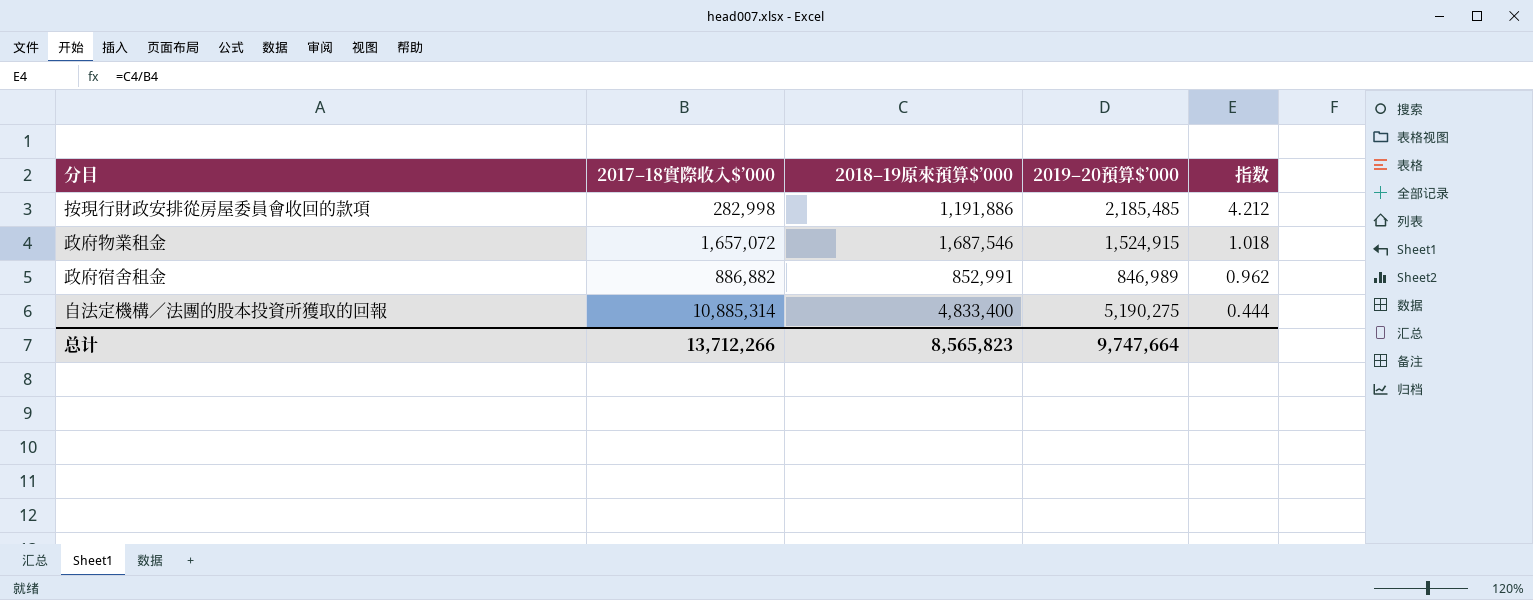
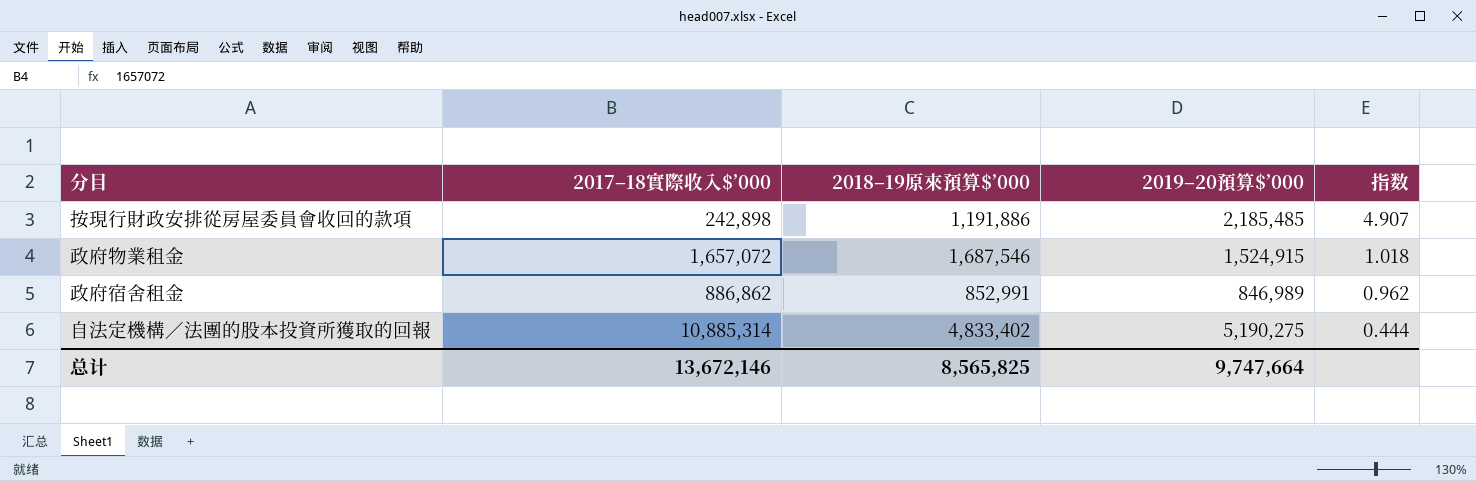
按現行財政安排從房屋委員會收回的款項 | 2017–18實際收入$’000: 282,998 -> 242,898
按現行財政安排從房屋委員會收回的款項 | 指数: 4.212 -> 4.907
政府宿舍租金 | 2017–18實際收入$’000: 886,882 -> 886,862
自法定機構／法團的股本投資所獲取的回報 | 2018–19原來預算$’000: 4,833,400 -> 4,833,402
总计 | 2017–18實際收入$’000: 13,712,266 -> 13,672,146
总计 | 2018–19原來預算$’000: 8,565,823 -> 8,565,825

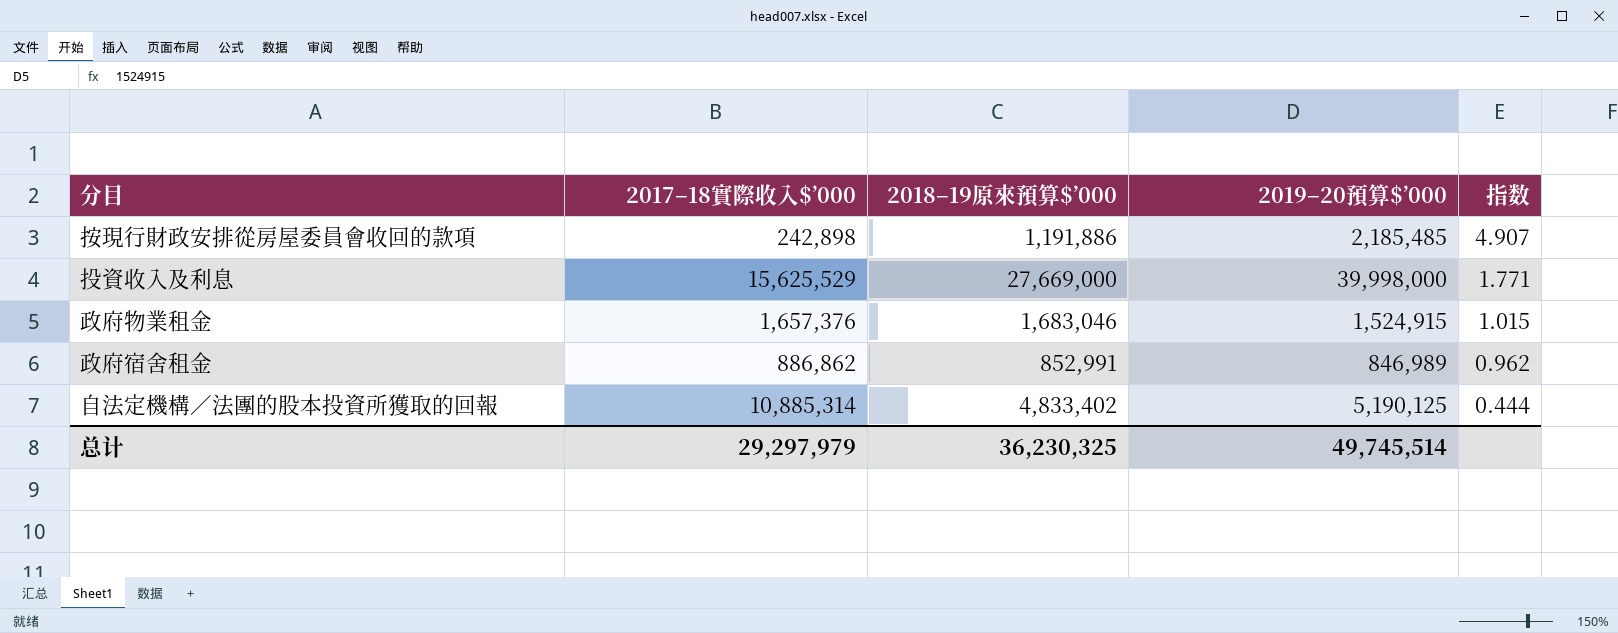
row 投資收入及利息: none -> 15,625,529 | 27,669,000 | 39,998,000 | 1.771
政府物業租金 | 2017–18實際收入$’000: 1,657,072 -> 1,657,376
政府物業租金 | 2018–19原來預算$’000: 1,687,546 -> 1,683,046
政府物業租金 | 指数: 1.018 -> 1.015
自法定機構／法團的股本投資所獲取的回報 | 2019–20預算$’000: 5,190,275 -> 5,190,125
总计 | 2017–18實際收入$’000: 13,672,146 -> 29,297,979
总计 | 2018–19原來預算$’000: 8,565,825 -> 36,230,325
总计 | 2019–20預算$’000: 9,747,664 -> 49,745,514

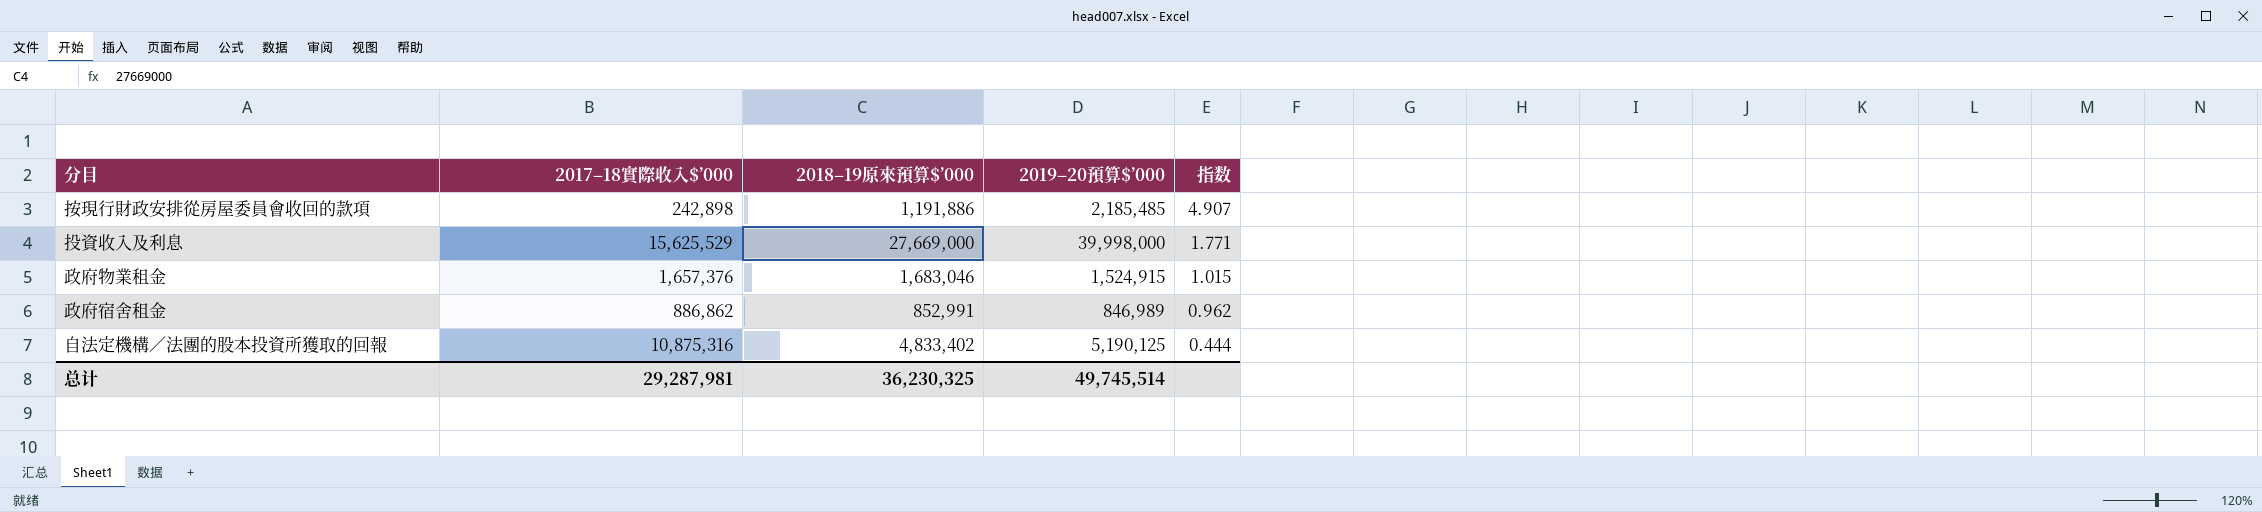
自法定機構／法團的股本投資所獲取的回報 | 2017–18實際收入$’000: 10,885,314 -> 10,875,316
总计 | 2017–18實際收入$’000: 29,297,979 -> 29,287,981

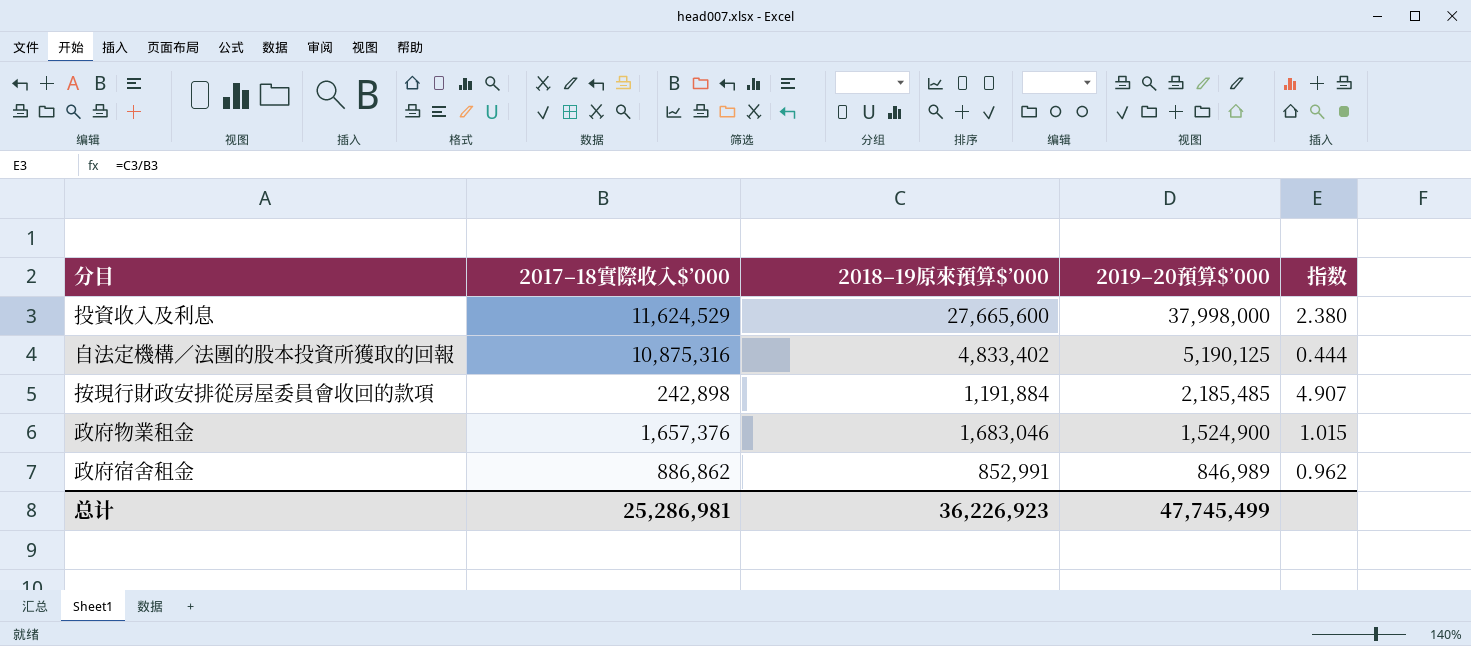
row order: 指数 descending -> 2019–20預算$’000 descending
投資收入及利息 | 2017–18實際收入$’000: 15,625,529 -> 11,624,529
投資收入及利息 | 2018–19原來預算$’000: 27,669,000 -> 27,665,600
投資收入及利息 | 2019–20預算$’000: 39,998,000 -> 37,998,000
投資收入及利息 | 指数: 1.771 -> 2.380
按現行財政安排從房屋委員會收回的款項 | 2018–19原來預算$’000: 1,191,886 -> 1,191,884
政府物業租金 | 2019–20預算$’000: 1,524,915 -> 1,524,900
总计 | 2017–18實際收入$’000: 29,287,981 -> 25,286,981
总计 | 2018–19原來預算$’000: 36,230,325 -> 36,226,923
总计 | 2019–20預算$’000: 49,745,514 -> 47,745,499

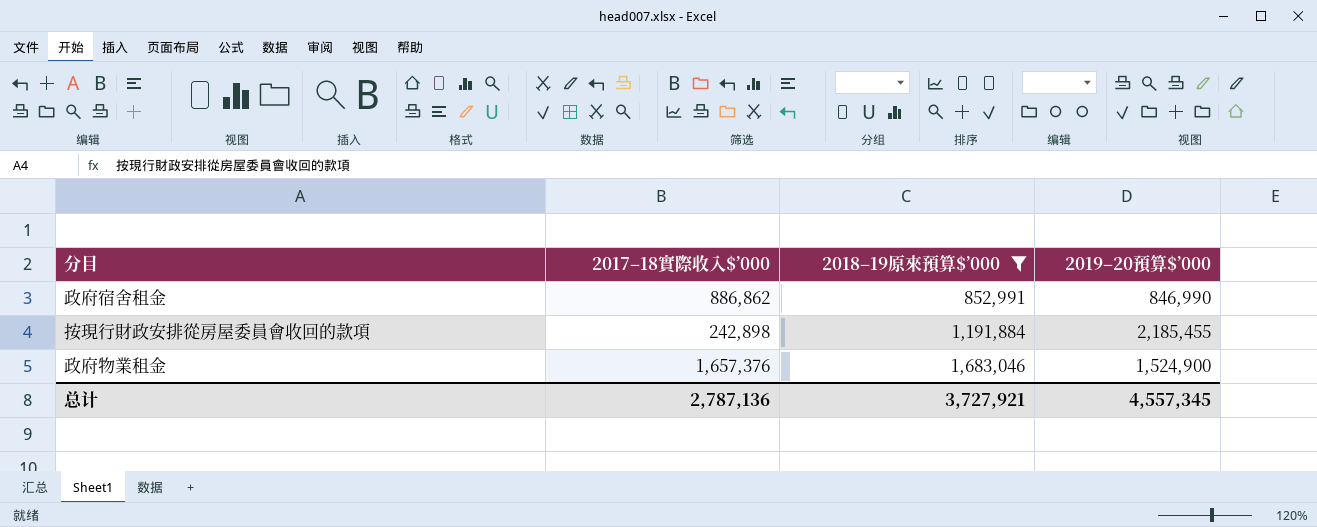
filter: none -> 2018–19原來預算$’000 <= 1,683,046
row order: 2019–20預算$’000 descending -> 2018–19原來預算$’000 ascending
column 指数 | formula: [2018–19原來預算$’000] / [2017–18實際收入$’000] -> none
政府宿舍租金 | 2019–20預算$’000: 846,989 -> 846,990
按現行財政安排從房屋委員會收回的款項 | 2019–20預算$’000: 2,185,485 -> 2,185,455
总计 | 2017–18實際收入$’000: 25,286,981 -> 2,787,136
总计 | 2018–19原來預算$’000: 36,226,923 -> 3,727,921
总计 | 2019–20預算$’000: 47,745,499 -> 4,557,345

